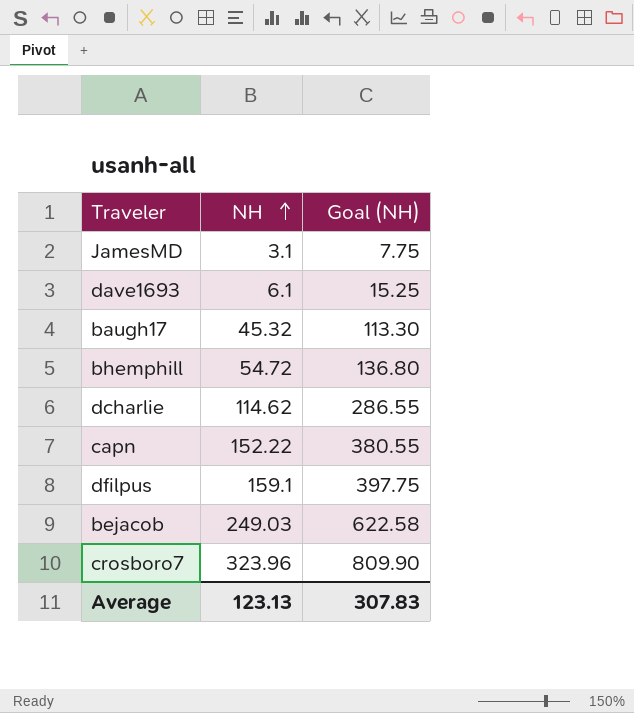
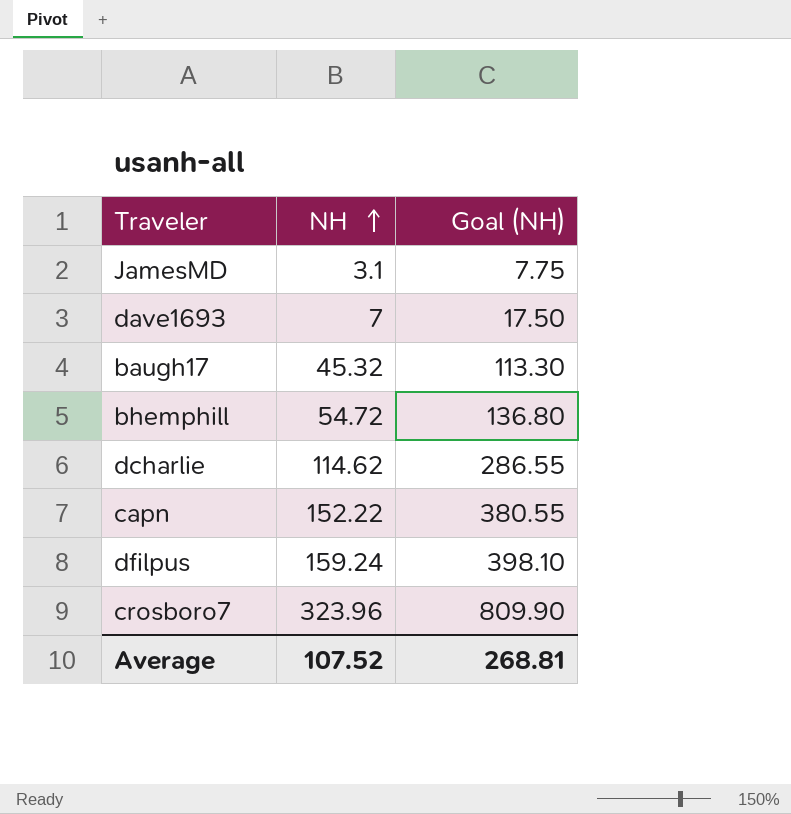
row bejacob: 249.03 | 622.58 -> none
dave1693 | NH: 6.1 -> 7
dave1693 | Goal (NH): 15.25 -> 17.50
dfilpus | NH: 159.1 -> 159.24
dfilpus | Goal (NH): 397.75 -> 398.10
Average | NH: 123.13 -> 107.52
Average | Goal (NH): 307.83 -> 268.81

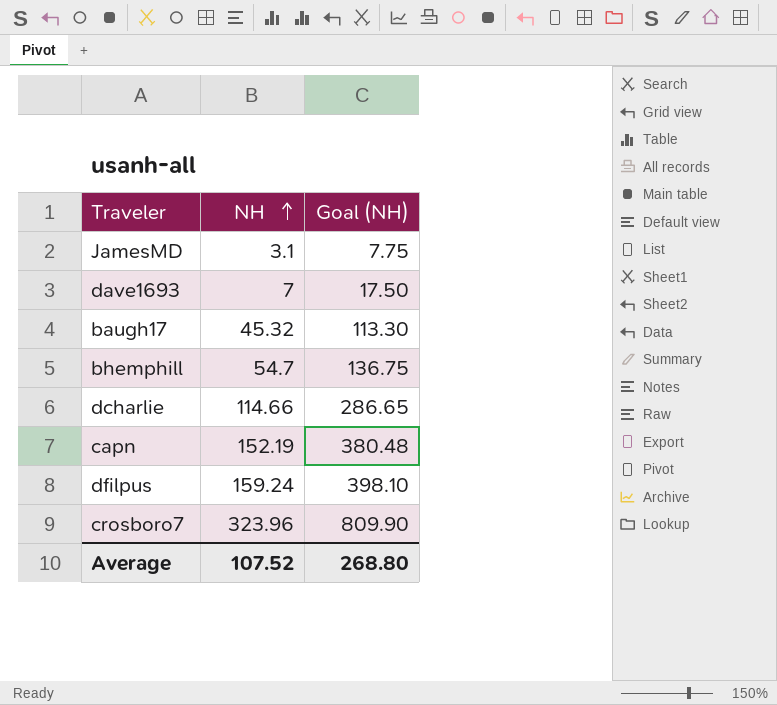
bhemphill | NH: 54.72 -> 54.7
bhemphill | Goal (NH): 136.80 -> 136.75
dcharlie | NH: 114.62 -> 114.66
dcharlie | Goal (NH): 286.55 -> 286.65
capn | NH: 152.22 -> 152.19
capn | Goal (NH): 380.55 -> 380.48
Average | Goal (NH): 268.81 -> 268.80

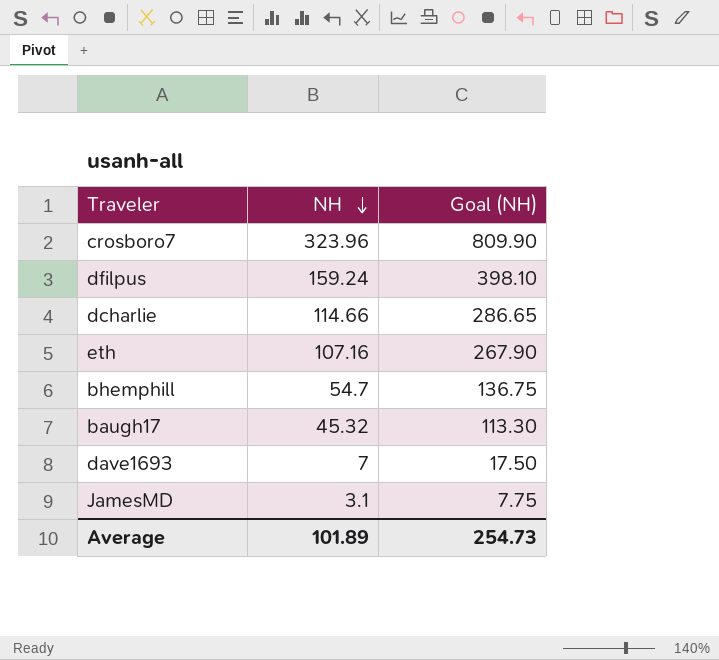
row order: NH ascending -> NH descending
row capn: 152.19 | 380.48 -> none
row eth: none -> 107.16 | 267.90
Average | NH: 107.52 -> 101.89
Average | Goal (NH): 268.80 -> 254.73

